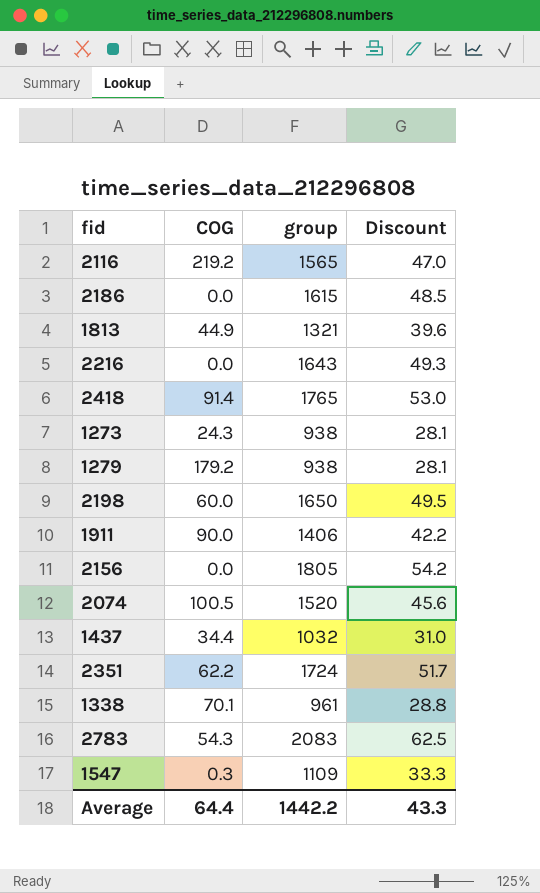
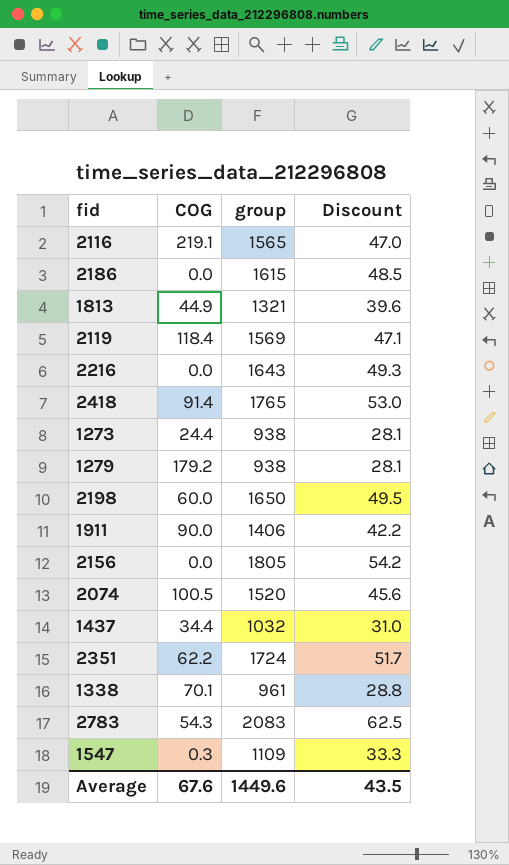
2116 | COG: 219.2 -> 219.1
row 2119: none -> 118.4 | 1569 | 47.1
1273 | COG: 24.3 -> 24.4
Average | COG: 64.4 -> 67.6
Average | group: 1442.2 -> 1449.6
Average | Discount: 43.3 -> 43.5

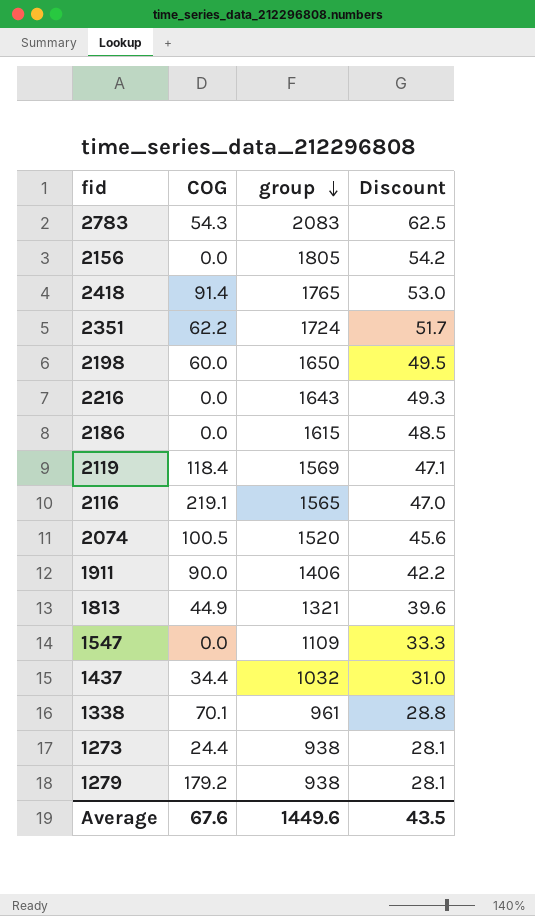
row order: none -> group descending
1547 | COG: 0.3 -> 0.0

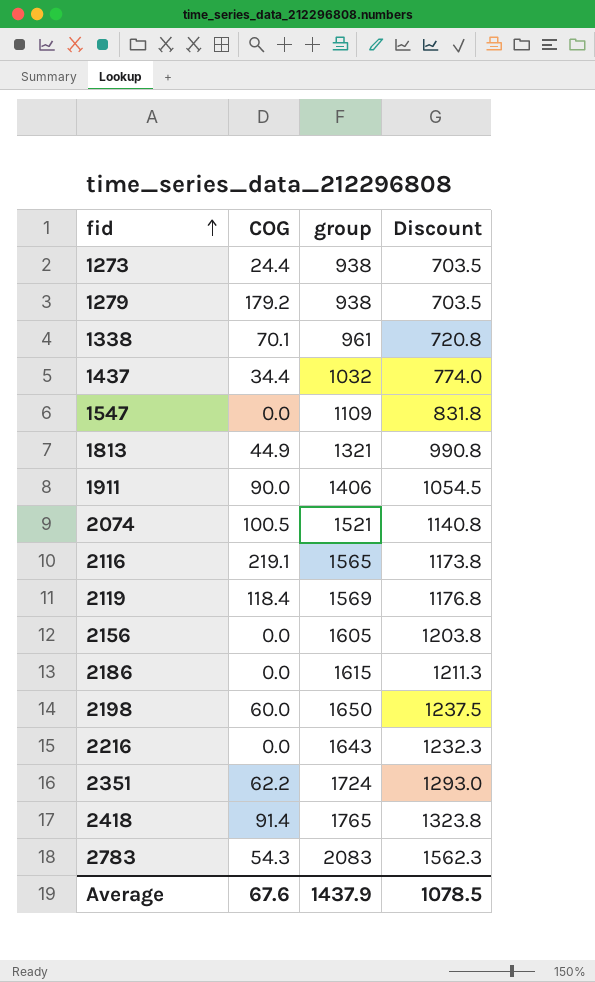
row order: group descending -> fid ascending
column Discount | formula: [group] * 0.03 -> [group] * 0.75
2074 | group: 1520 -> 1521
2156 | group: 1805 -> 1605
Average | group: 1449.6 -> 1437.9
Average | Discount: 43.5 -> 1078.5

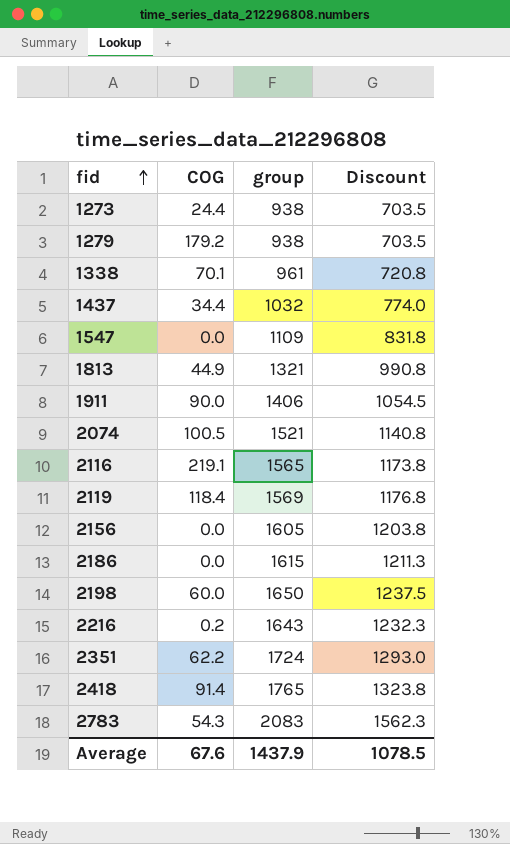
2216 | COG: 0.0 -> 0.2

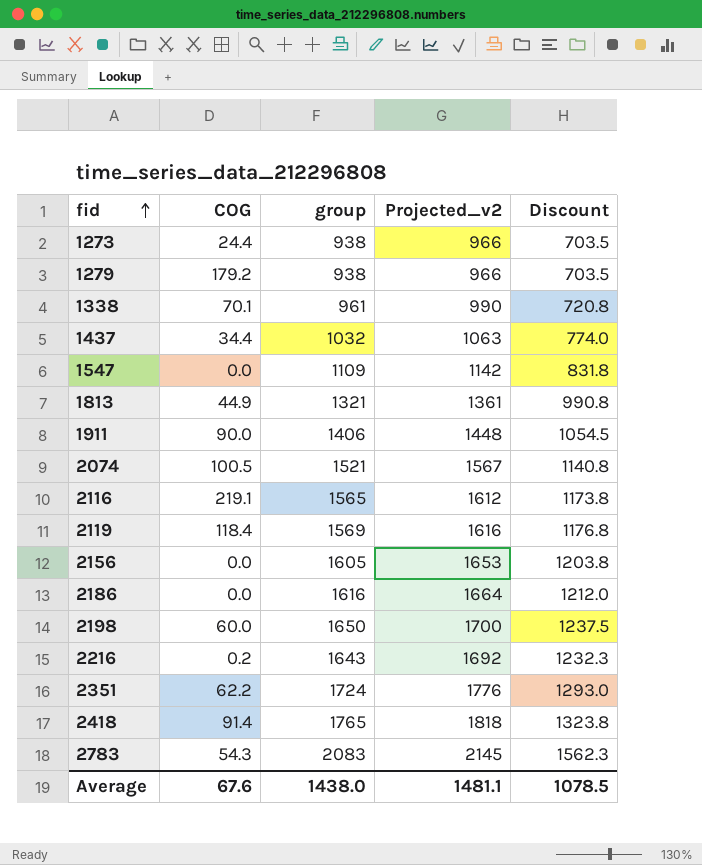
column Projected_v2 | formula: none -> [group] * 1.03
2186 | group: 1615 -> 1616
2186 | Discount: 1211.3 -> 1212.0
Average | group: 1437.9 -> 1438.0

